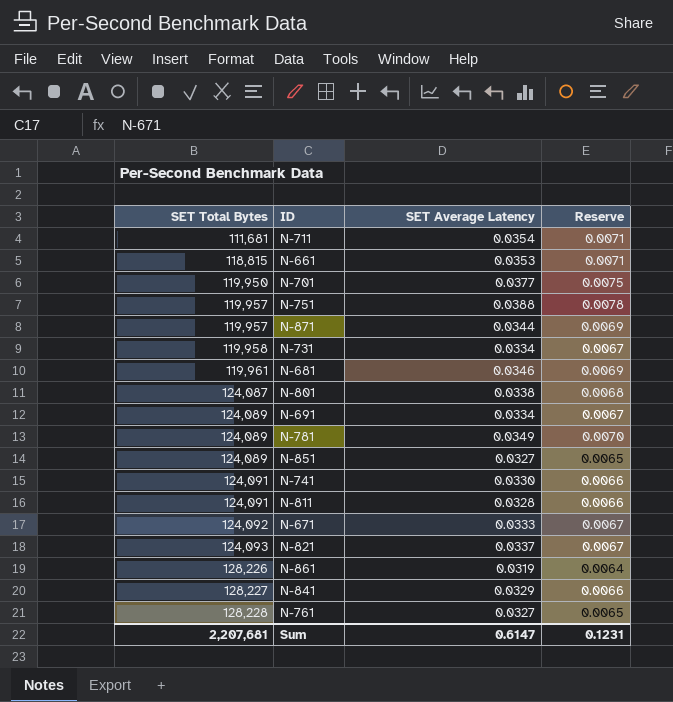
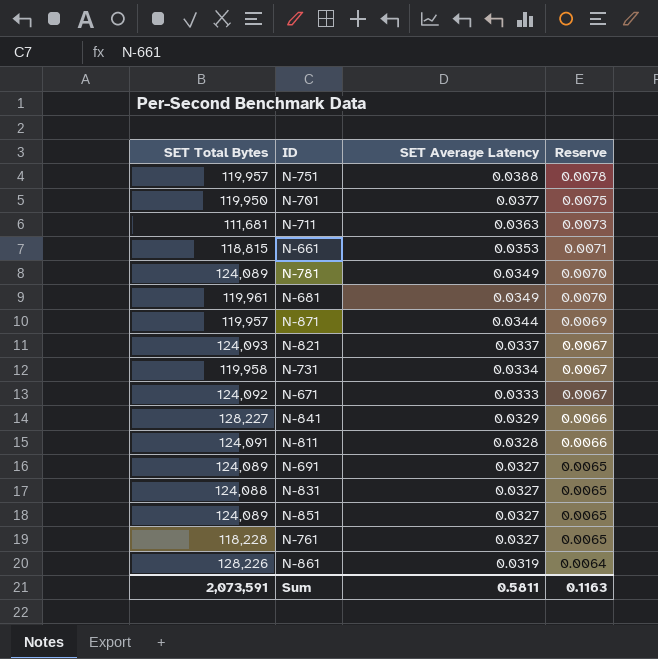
row order: SET Total Bytes ascending -> SET Average Latency descending
row N-801: 124,087 | 0.0338 | 0.0068 -> none
row N-741: 124,091 | 0.0330 | 0.0066 -> none
N-711 | SET Average Latency: 0.0354 -> 0.0363
N-711 | Reserve: 0.0071 -> 0.0073
N-681 | SET Average Latency: 0.0346 -> 0.0349
N-681 | Reserve: 0.0069 -> 0.0070
N-691 | SET Average Latency: 0.0334 -> 0.0327
N-691 | Reserve: 0.0067 -> 0.0065
row N-831: none -> 124,088 | 0.0327 | 0.0065
N-761 | SET Total Bytes: 128,228 -> 118,228
Sum | SET Total Bytes: 2,207,681 -> 2,073,591
Sum | SET Average Latency: 0.6147 -> 0.5811
Sum | Reserve: 0.1231 -> 0.1163

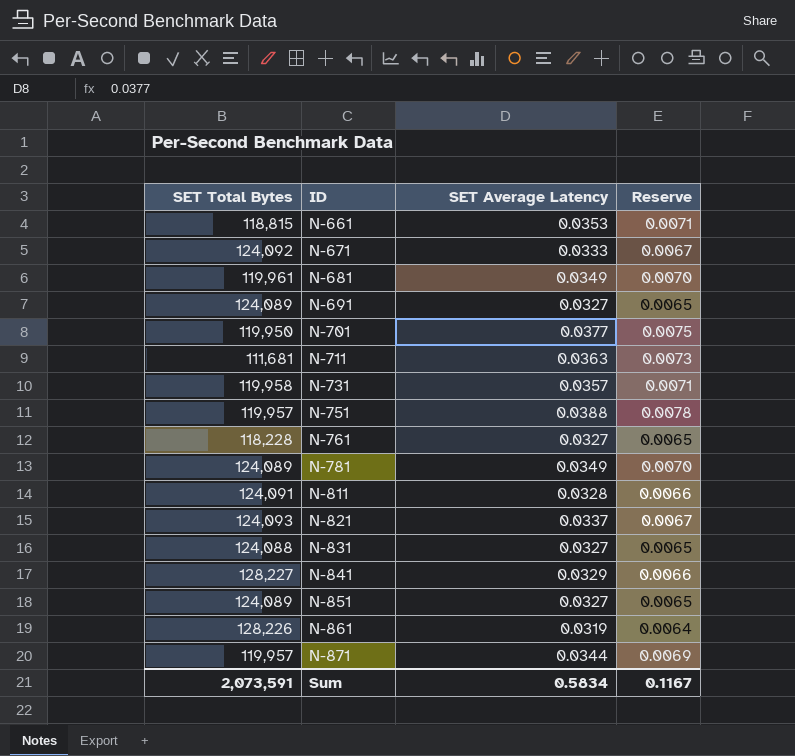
row order: SET Average Latency descending -> ID ascending
N-731 | SET Average Latency: 0.0334 -> 0.0357
N-731 | Reserve: 0.0067 -> 0.0071
Sum | SET Average Latency: 0.5811 -> 0.5834
Sum | Reserve: 0.1163 -> 0.1167

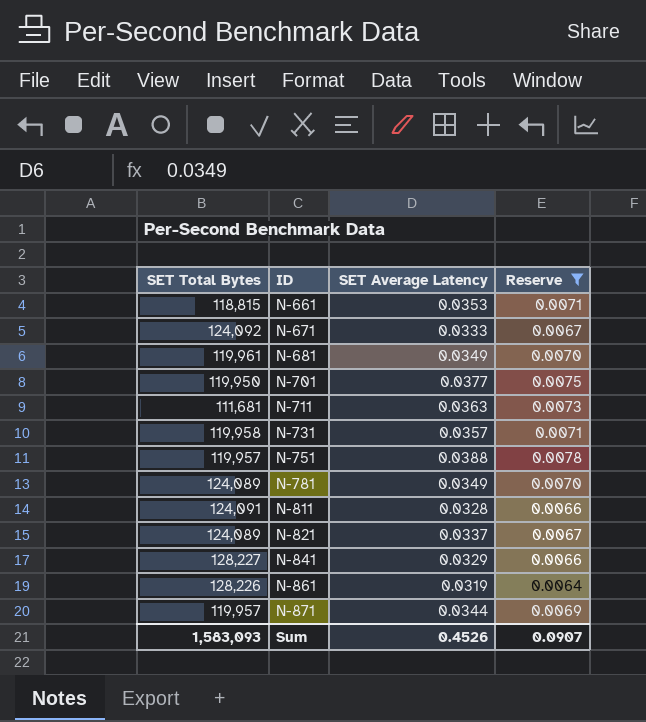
filter: none -> Reserve != 0.0065
N-821 | SET Total Bytes: 124,093 -> 124,089
Sum | SET Total Bytes: 2,073,591 -> 1,583,093
Sum | SET Average Latency: 0.5834 -> 0.4526
Sum | Reserve: 0.1167 -> 0.0907

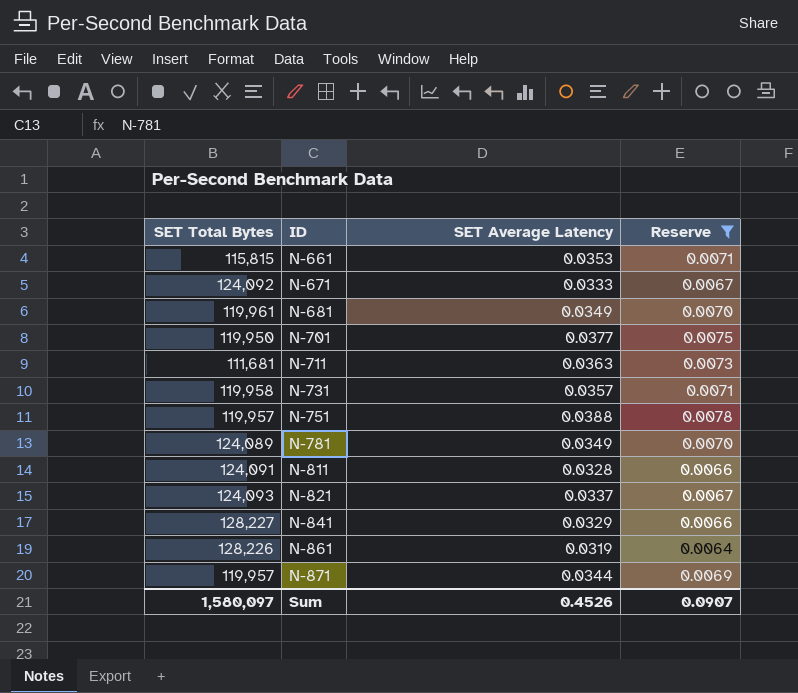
N-661 | SET Total Bytes: 118,815 -> 115,815
N-821 | SET Total Bytes: 124,089 -> 124,093
Sum | SET Total Bytes: 1,583,093 -> 1,580,097

